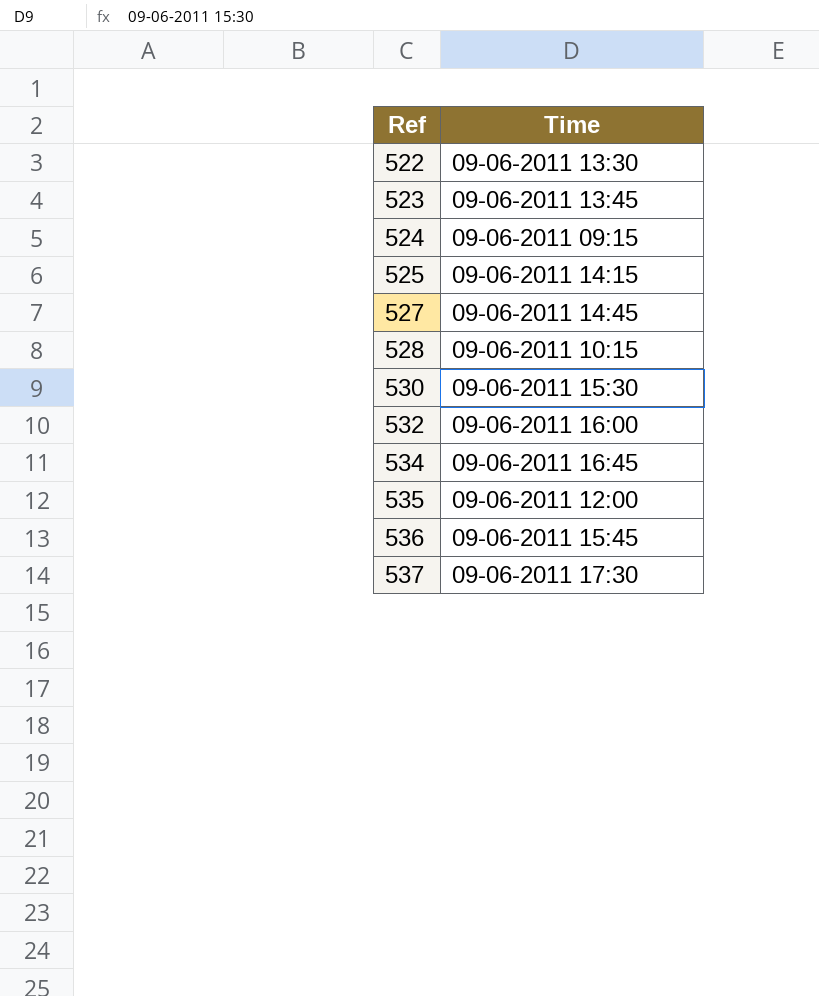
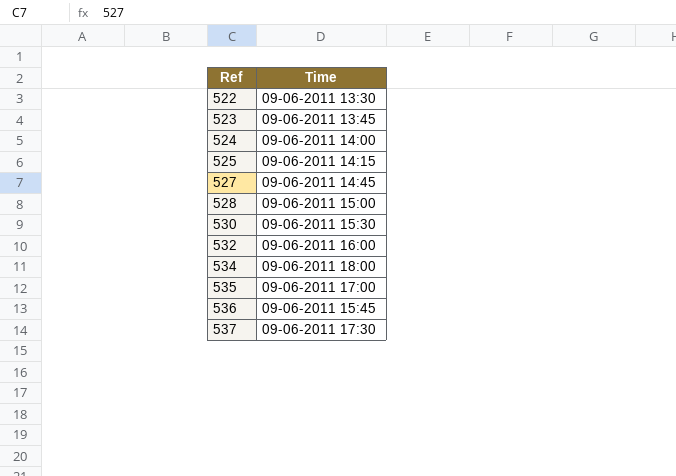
524 | Time: 09-06-2011 09:15 -> 09-06-2011 14:00
528 | Time: 09-06-2011 10:15 -> 09-06-2011 15:00
534 | Time: 09-06-2011 16:45 -> 09-06-2011 18:00
535 | Time: 09-06-2011 12:00 -> 09-06-2011 17:00

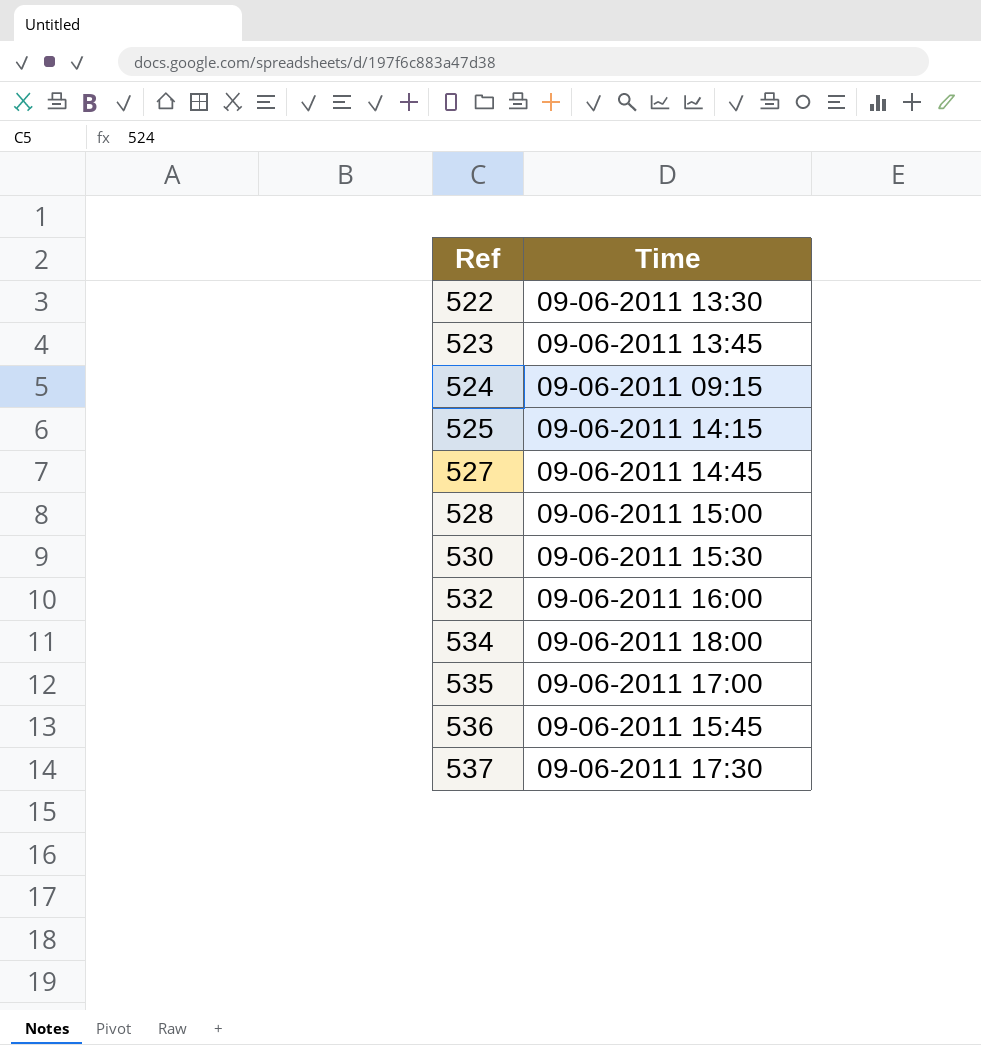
524 | Time: 09-06-2011 14:00 -> 09-06-2011 09:15

